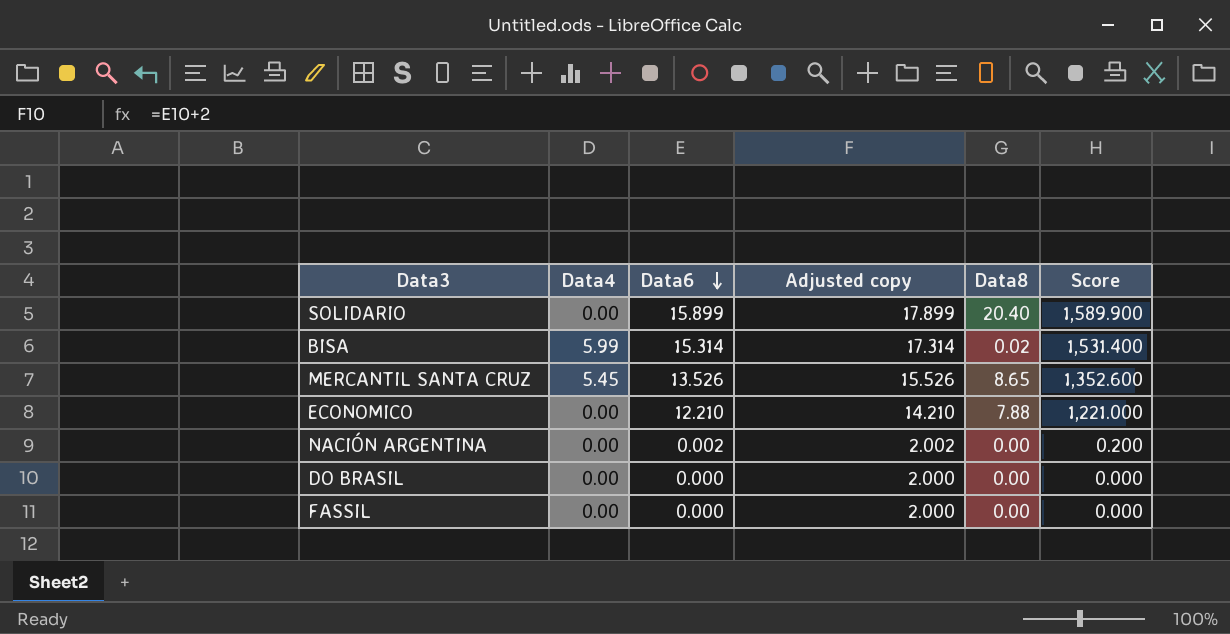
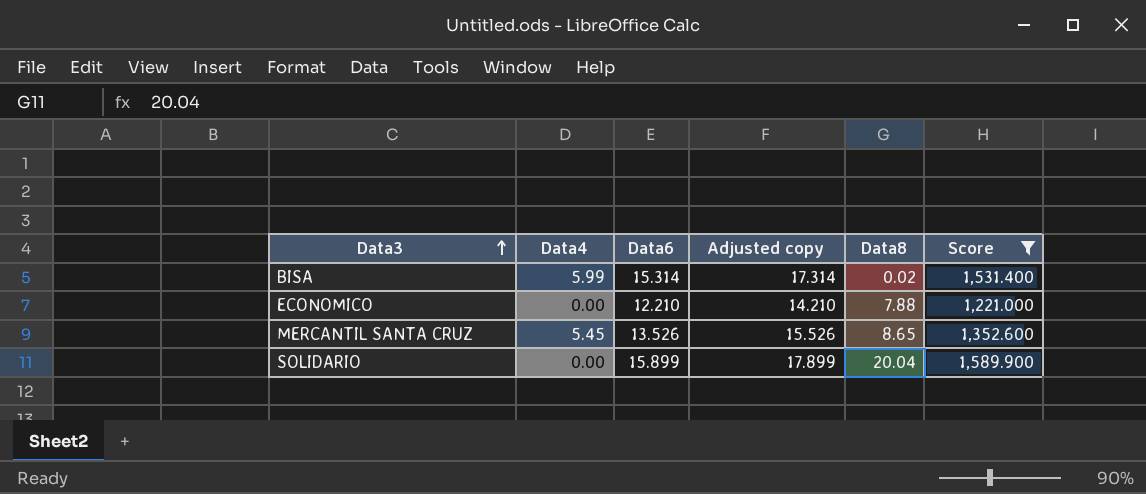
filter: none -> Score >= 1,221.000
row order: Data6 descending -> Data3 ascending
SOLIDARIO | Data8: 20.40 -> 20.04

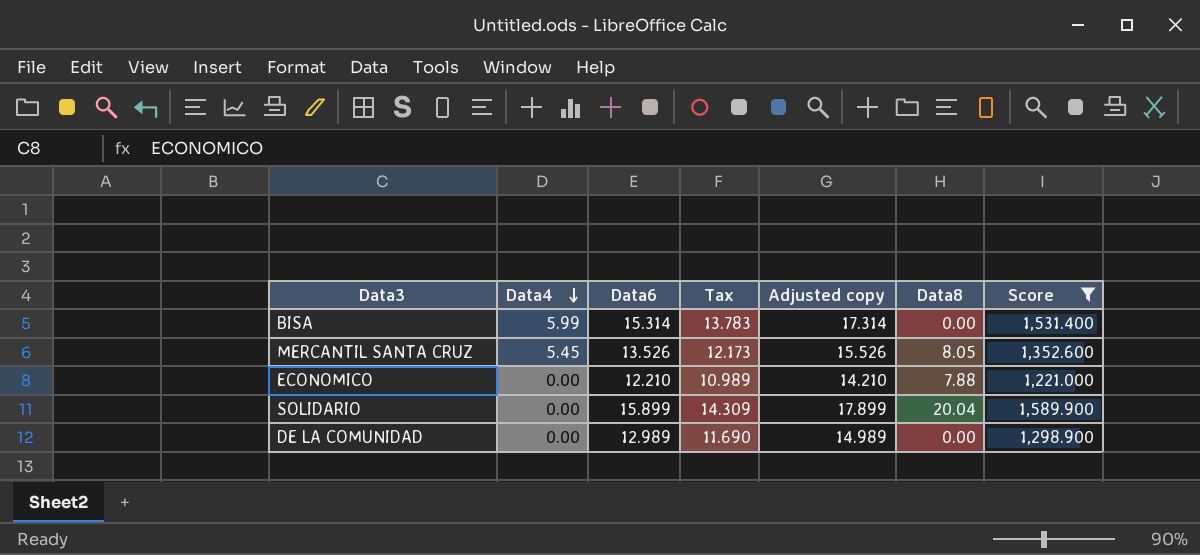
row order: Data3 ascending -> Data4 descending
column Tax | formula: none -> [Data6] * 0.9
BISA | Data8: 0.02 -> 0.00
MERCANTIL SANTA CRUZ | Data8: 8.65 -> 8.05
row DE LA COMUNIDAD: none -> 0.00 | 12.989 | 11.690 | 14.989 | 0.00 | 1,298.900

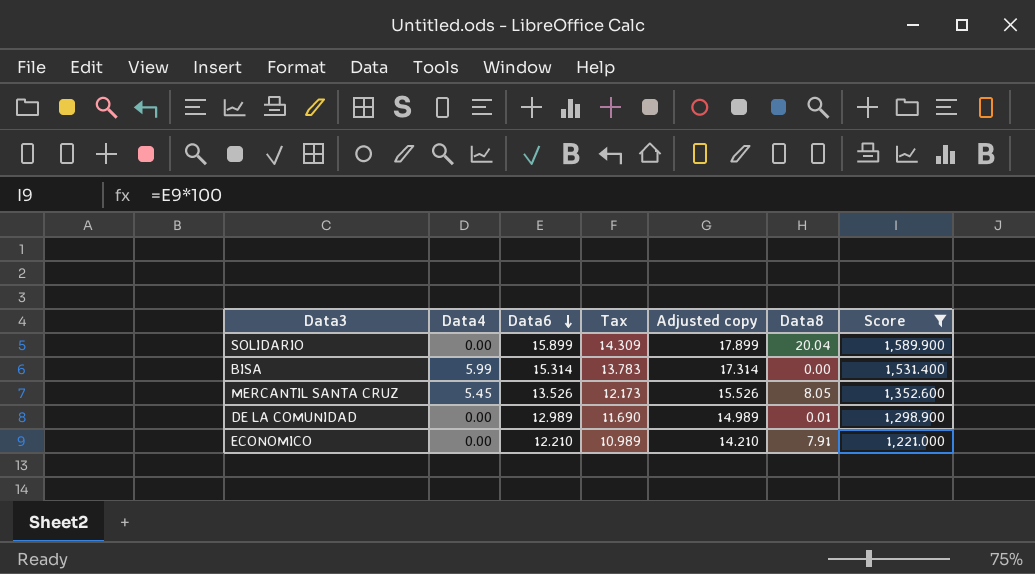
row order: Data4 descending -> Data6 descending
DE LA COMUNIDAD | Data8: 0.00 -> 0.01
ECONOMICO | Data8: 7.88 -> 7.91

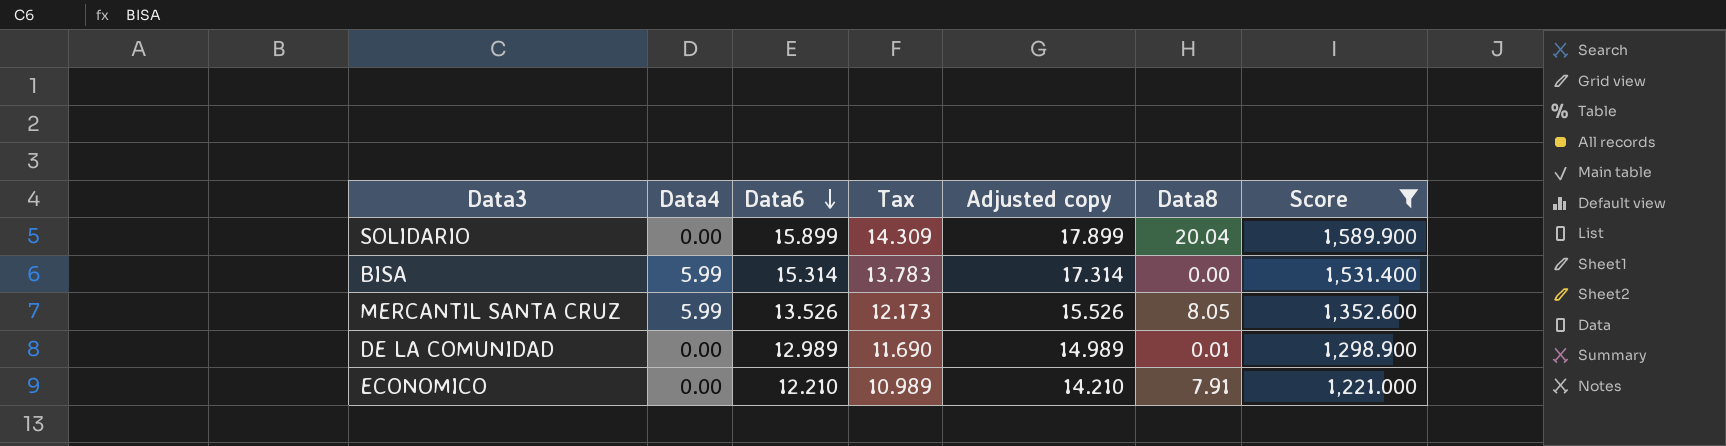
MERCANTIL SANTA CRUZ | Data4: 5.45 -> 5.99

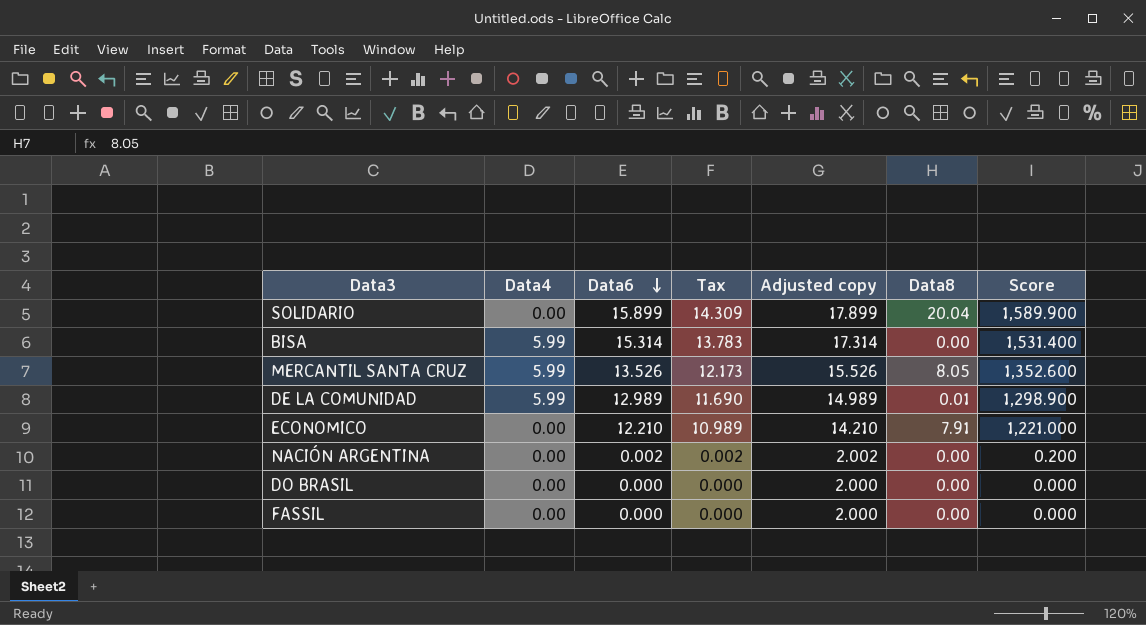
filter: Score >= 1,221.000 -> none
DE LA COMUNIDAD | Data4: 0.00 -> 5.99

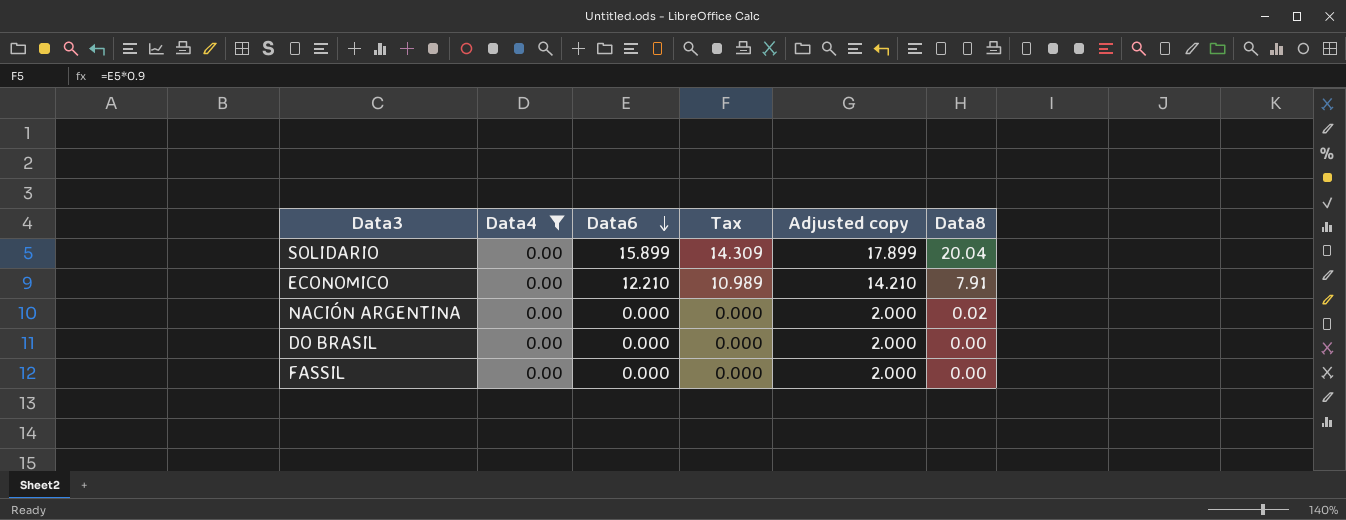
filter: none -> Data4 = 0.00
column Score | formula: [Data6] * 100 -> none
NACIÓN ARGENTINA | Data6: 0.002 -> 0.000
NACIÓN ARGENTINA | Tax: 0.002 -> 0.000
NACIÓN ARGENTINA | Adjusted copy: 2.002 -> 2.000
NACIÓN ARGENTINA | Data8: 0.00 -> 0.02

